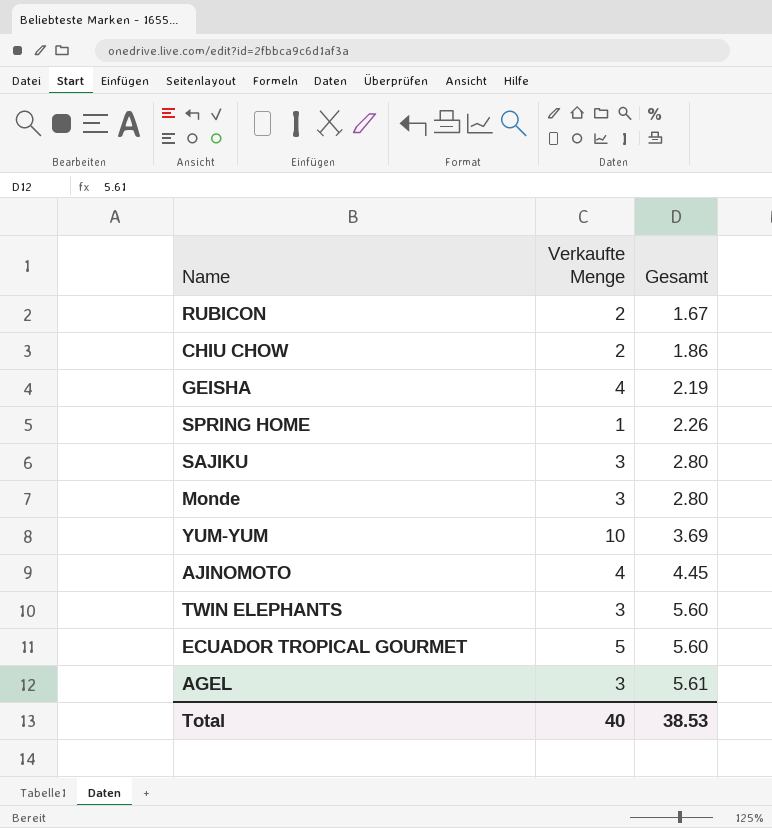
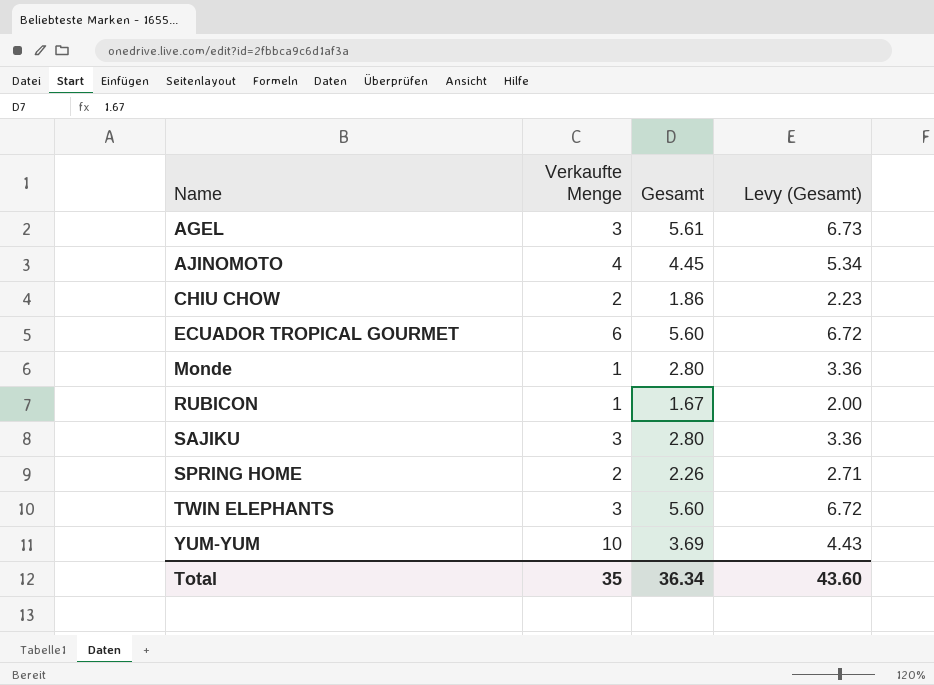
row order: Gesamt ascending -> Name ascending
column Levy (Gesamt) | formula: none -> [Gesamt] * 1.2
row GEISHA: 4 | 2.19 -> none
ECUADOR TROPICAL GOURMET | Verkaufte Menge: 5 -> 6
Monde | Verkaufte Menge: 3 -> 1
RUBICON | Verkaufte Menge: 2 -> 1
SPRING HOME | Verkaufte Menge: 1 -> 2
Total | Verkaufte Menge: 40 -> 35
Total | Gesamt: 38.53 -> 36.34

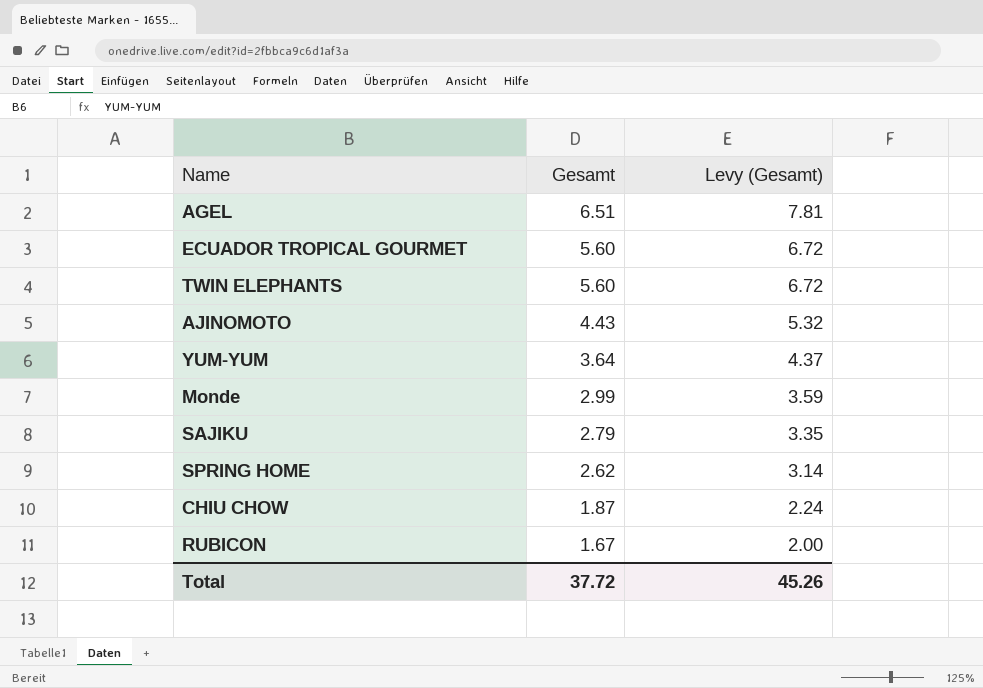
row order: Name ascending -> Gesamt descending
column Verkaufte Menge | position: 2 -> none
AGEL | Gesamt: 5.61 -> 6.51
AGEL | Levy (Gesamt): 6.73 -> 7.81
AJINOMOTO | Gesamt: 4.45 -> 4.43
AJINOMOTO | Levy (Gesamt): 5.34 -> 5.32
YUM-YUM | Gesamt: 3.69 -> 3.64
YUM-YUM | Levy (Gesamt): 4.43 -> 4.37
Monde | Gesamt: 2.80 -> 2.99
Monde | Levy (Gesamt): 3.36 -> 3.59
SAJIKU | Gesamt: 2.80 -> 2.79
SAJIKU | Levy (Gesamt): 3.36 -> 3.35
SPRING HOME | Gesamt: 2.26 -> 2.62
SPRING HOME | Levy (Gesamt): 2.71 -> 3.14
CHIU CHOW | Gesamt: 1.86 -> 1.87
CHIU CHOW | Levy (Gesamt): 2.23 -> 2.24
Total | Gesamt: 36.34 -> 37.72
Total | Levy (Gesamt): 43.60 -> 45.26

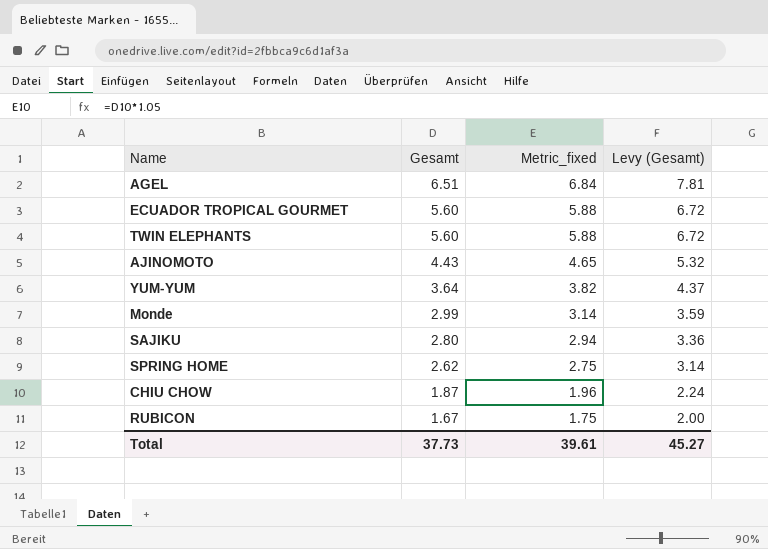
column Metric_fixed | formula: none -> [Gesamt] * 1.05
SAJIKU | Gesamt: 2.79 -> 2.80
SAJIKU | Levy (Gesamt): 3.35 -> 3.36
Total | Gesamt: 37.72 -> 37.73
Total | Levy (Gesamt): 45.26 -> 45.27

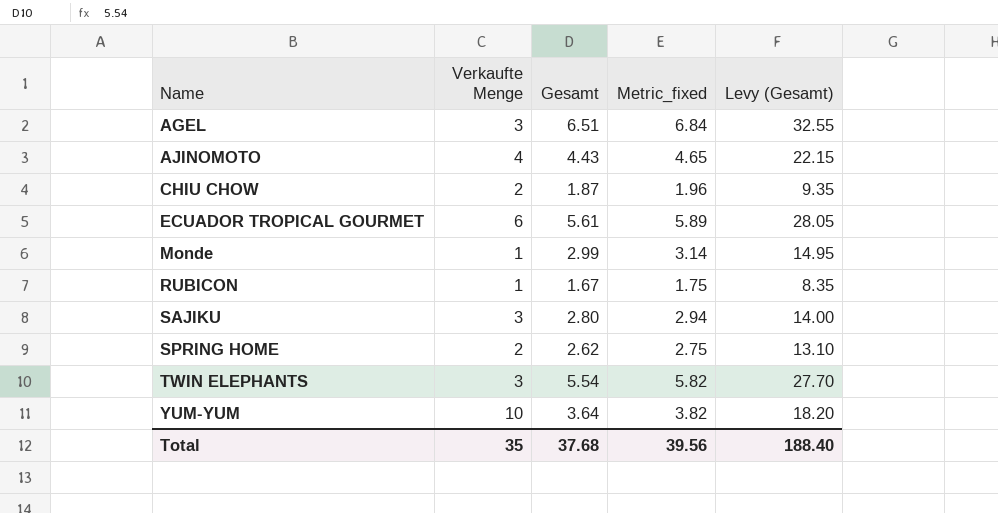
row order: Gesamt descending -> Name ascending
column Verkaufte Menge | position: none -> 2
column Levy (Gesamt) | formula: [Gesamt] * 1.2 -> [Gesamt] * 5
ECUADOR TROPICAL GOURMET | Gesamt: 5.60 -> 5.61
ECUADOR TROPICAL GOURMET | Metric_fixed: 5.88 -> 5.89
TWIN ELEPHANTS | Gesamt: 5.60 -> 5.54
TWIN ELEPHANTS | Metric_fixed: 5.88 -> 5.82
Total | Gesamt: 37.73 -> 37.68
Total | Metric_fixed: 39.61 -> 39.56
Total | Levy (Gesamt): 45.27 -> 188.40

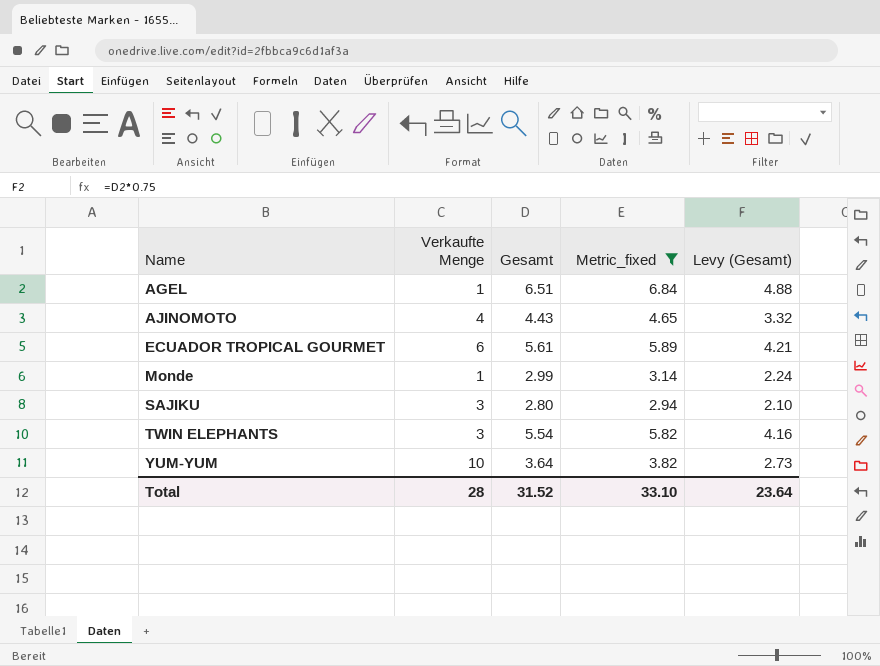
filter: none -> Metric_fixed >= 2.94
column Levy (Gesamt) | formula: [Gesamt] * 5 -> [Gesamt] * 0.75
AGEL | Verkaufte Menge: 3 -> 1
Total | Verkaufte Menge: 35 -> 28
Total | Gesamt: 37.68 -> 31.52
Total | Metric_fixed: 39.56 -> 33.10
Total | Levy (Gesamt): 188.40 -> 23.64

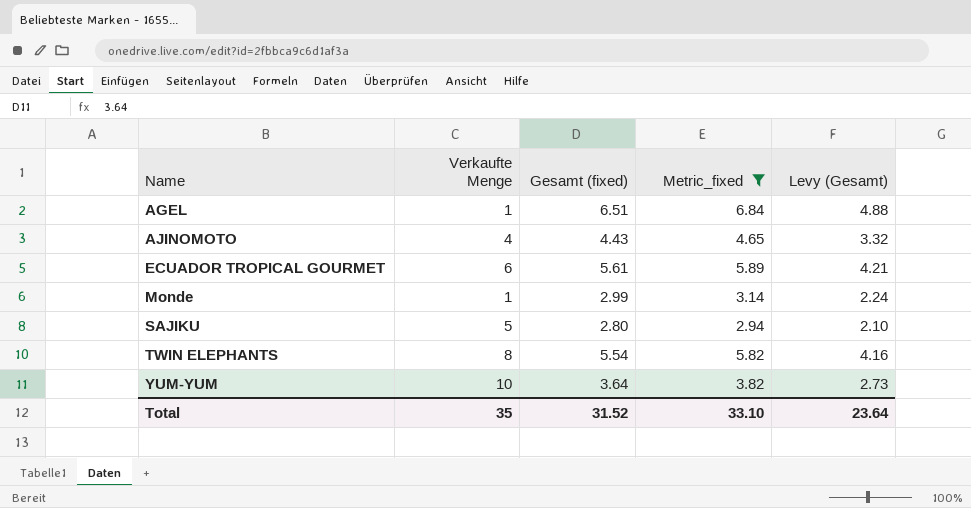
column name: Gesamt -> Gesamt (fixed)
SAJIKU | Verkaufte Menge: 3 -> 5
TWIN ELEPHANTS | Verkaufte Menge: 3 -> 8
Total | Verkaufte Menge: 28 -> 35

